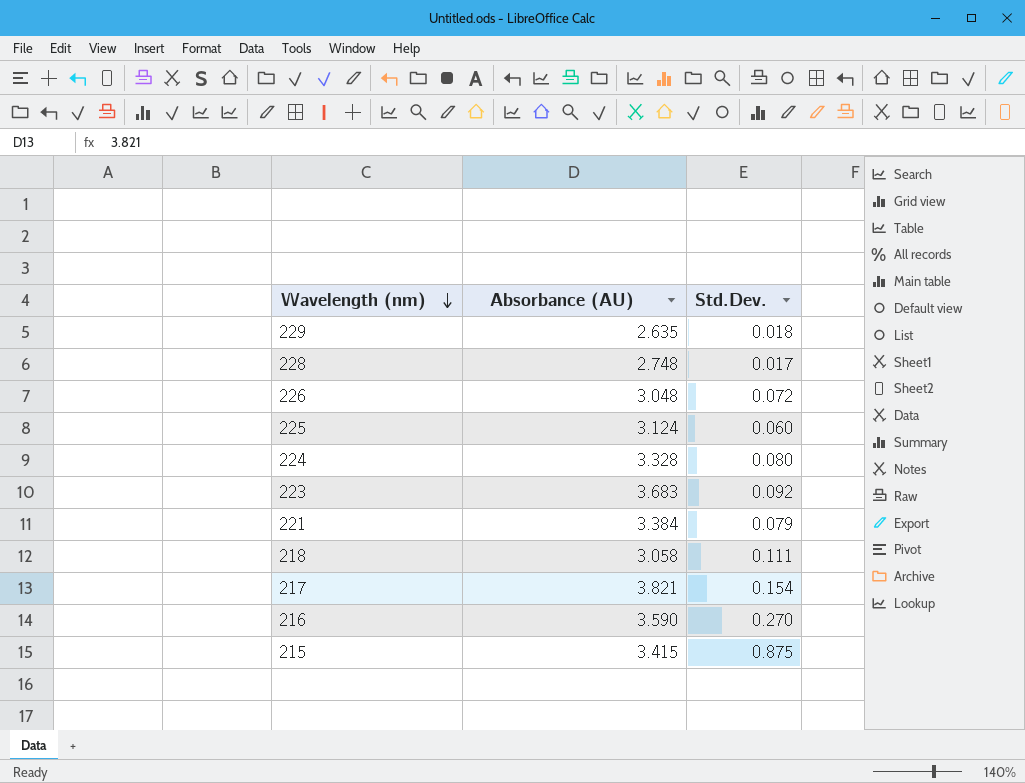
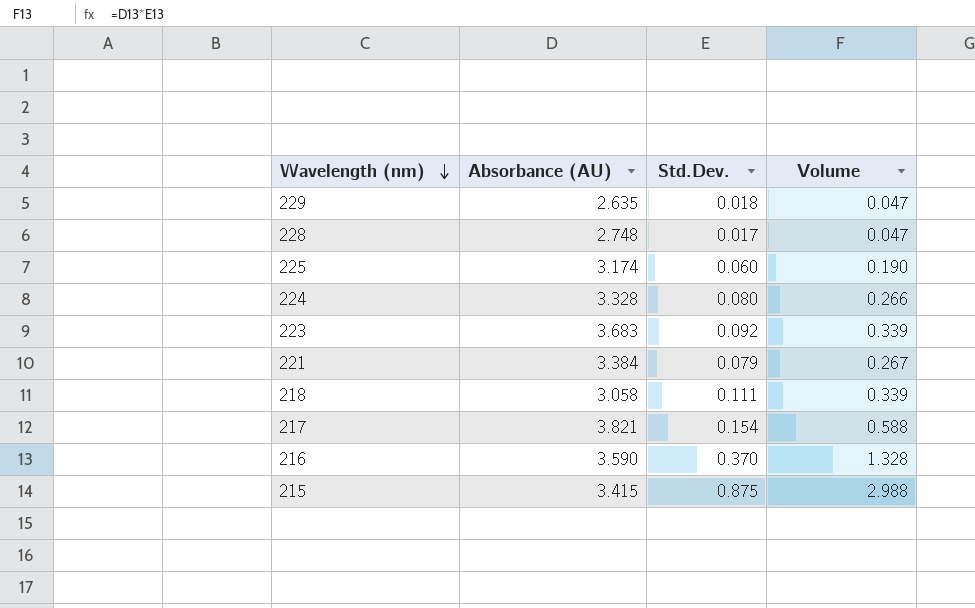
column Volume | formula: none -> [Absorbance (AU)] * [Std.Dev.]
row 226: 3.048 | 0.072 -> none
225 | Absorbance (AU): 3.124 -> 3.174
216 | Std.Dev.: 0.270 -> 0.370

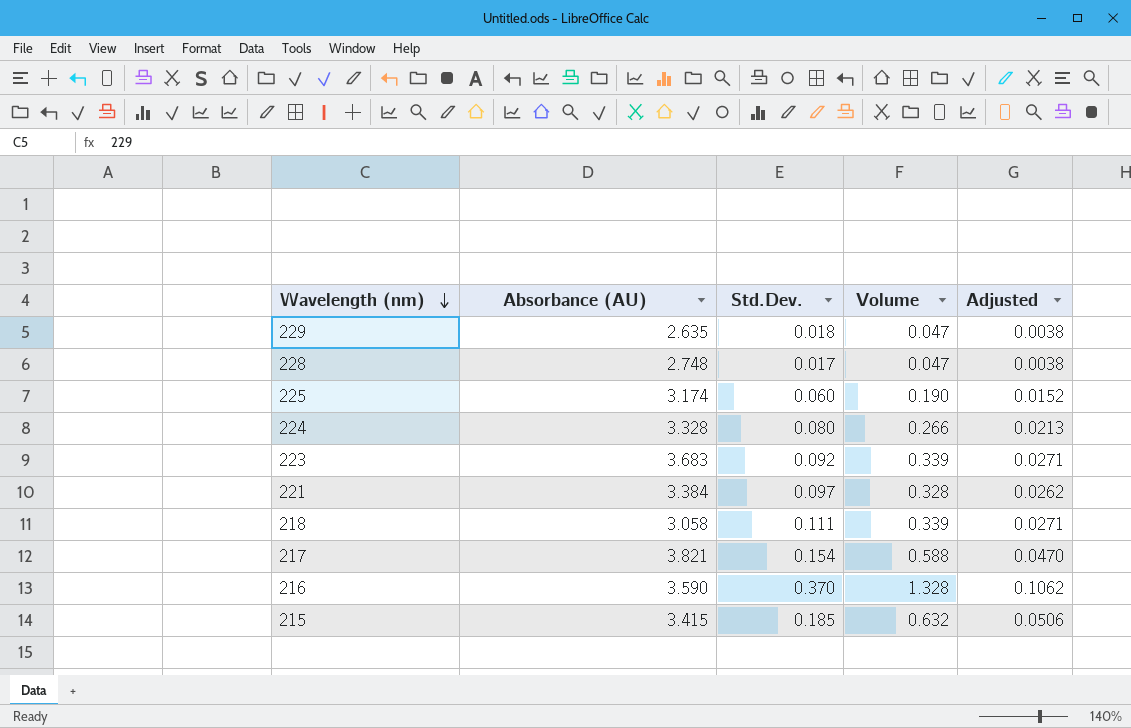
column Adjusted | formula: none -> [Volume] * 0.08
221 | Std.Dev.: 0.079 -> 0.097
221 | Volume: 0.267 -> 0.328
215 | Std.Dev.: 0.875 -> 0.185
215 | Volume: 2.988 -> 0.632

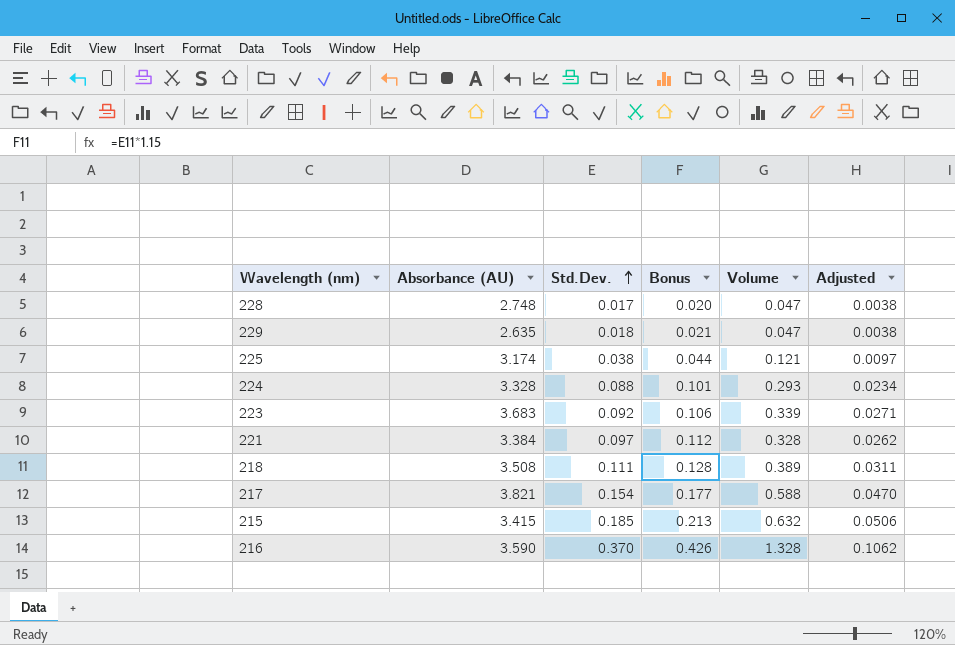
row order: Wavelength (nm) descending -> Std.Dev. ascending
column Bonus | formula: none -> [Std.Dev.] * 1.15
225 | Std.Dev.: 0.060 -> 0.038
225 | Volume: 0.190 -> 0.121
225 | Adjusted: 0.0152 -> 0.0097
224 | Std.Dev.: 0.080 -> 0.088
224 | Volume: 0.266 -> 0.293
224 | Adjusted: 0.0213 -> 0.0234
218 | Absorbance (AU): 3.058 -> 3.508
218 | Volume: 0.339 -> 0.389
218 | Adjusted: 0.0271 -> 0.0311

